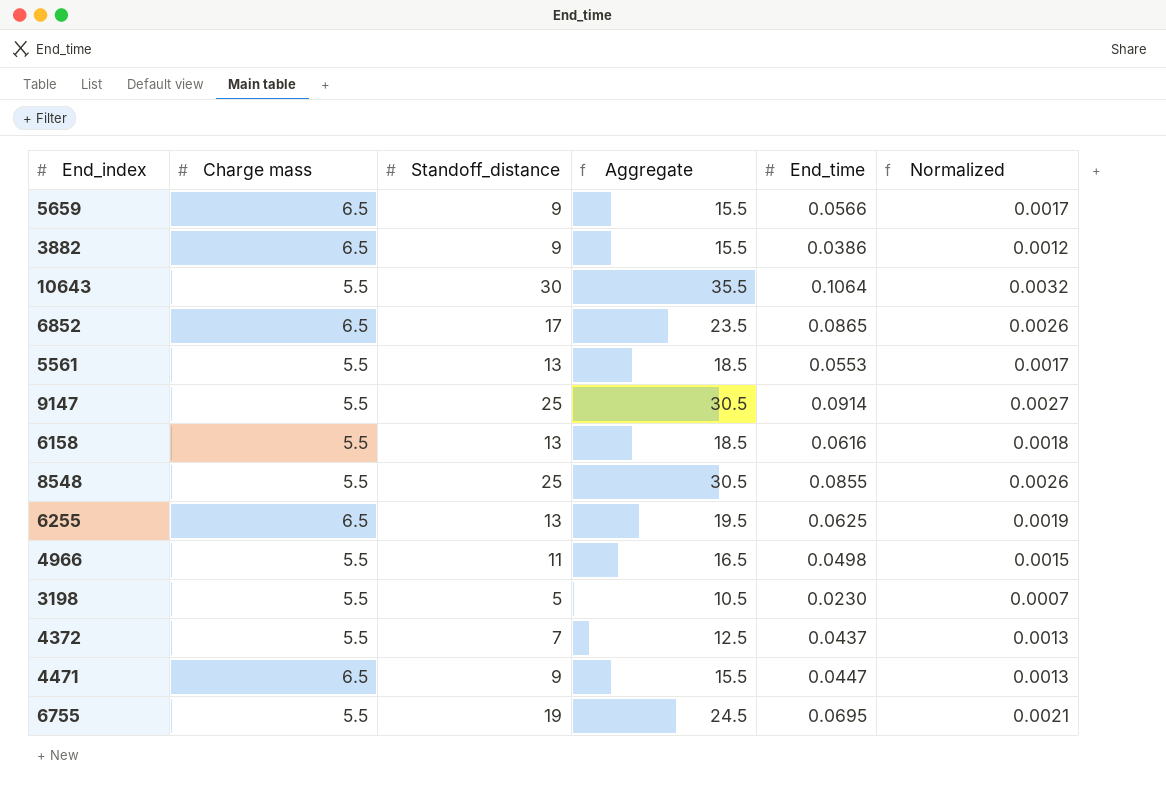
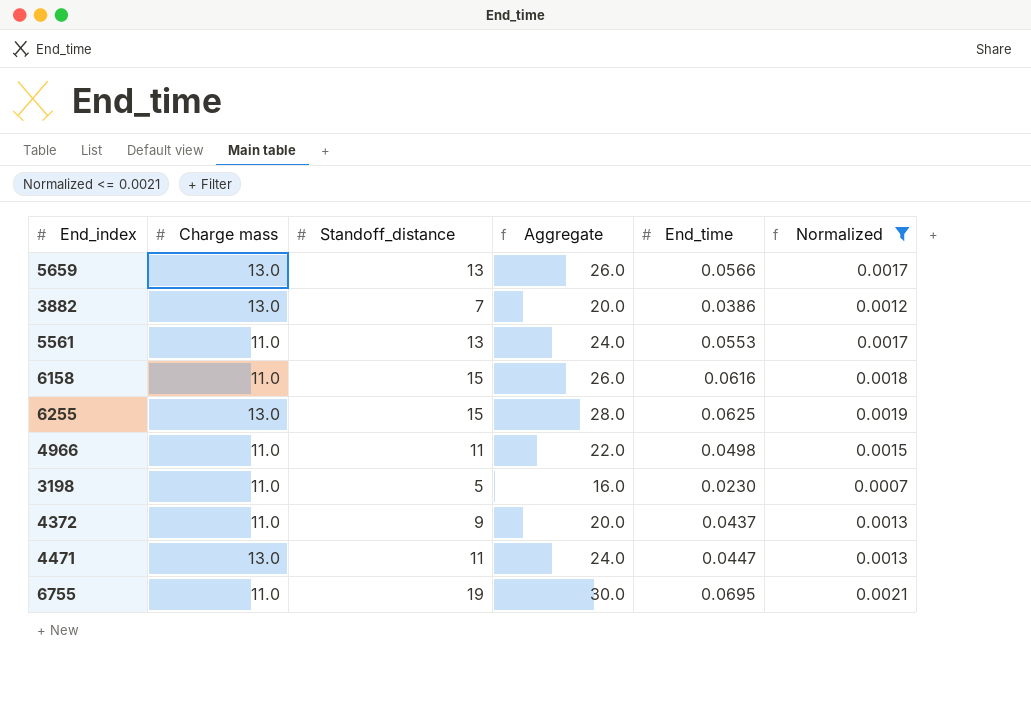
filter: none -> Normalized <= 0.0021
5659 | Charge mass: 6.5 -> 13.0
5659 | Standoff_distance: 9 -> 13
5659 | Aggregate: 15.5 -> 26.0
3882 | Charge mass: 6.5 -> 13.0
3882 | Standoff_distance: 9 -> 7
3882 | Aggregate: 15.5 -> 20.0
5561 | Charge mass: 5.5 -> 11.0
5561 | Aggregate: 18.5 -> 24.0
6158 | Charge mass: 5.5 -> 11.0
6158 | Standoff_distance: 13 -> 15
6158 | Aggregate: 18.5 -> 26.0
6255 | Charge mass: 6.5 -> 13.0
6255 | Standoff_distance: 13 -> 15
6255 | Aggregate: 19.5 -> 28.0
4966 | Charge mass: 5.5 -> 11.0
4966 | Aggregate: 16.5 -> 22.0
3198 | Charge mass: 5.5 -> 11.0
3198 | Aggregate: 10.5 -> 16.0
4372 | Charge mass: 5.5 -> 11.0
4372 | Standoff_distance: 7 -> 9
4372 | Aggregate: 12.5 -> 20.0
4471 | Charge mass: 6.5 -> 13.0
4471 | Standoff_distance: 9 -> 11
4471 | Aggregate: 15.5 -> 24.0
6755 | Charge mass: 5.5 -> 11.0
6755 | Aggregate: 24.5 -> 30.0

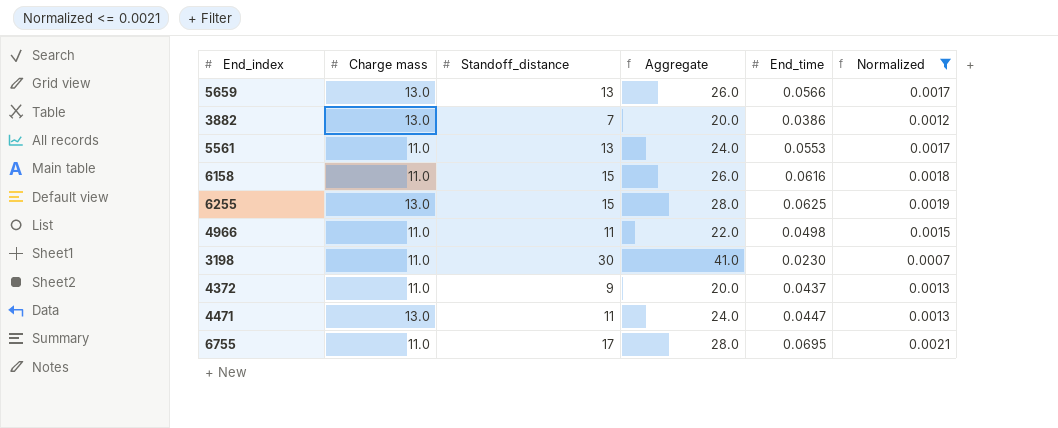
3198 | Standoff_distance: 5 -> 30
3198 | Aggregate: 16.0 -> 41.0
6755 | Standoff_distance: 19 -> 17
6755 | Aggregate: 30.0 -> 28.0

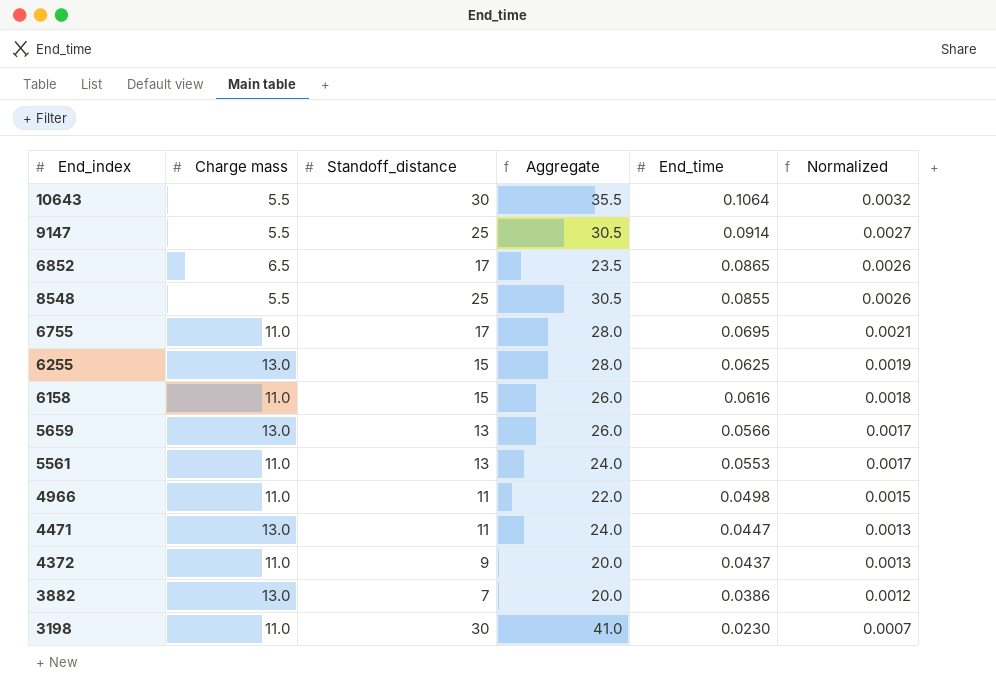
filter: Normalized <= 0.0021 -> none
row order: none -> End_time descending

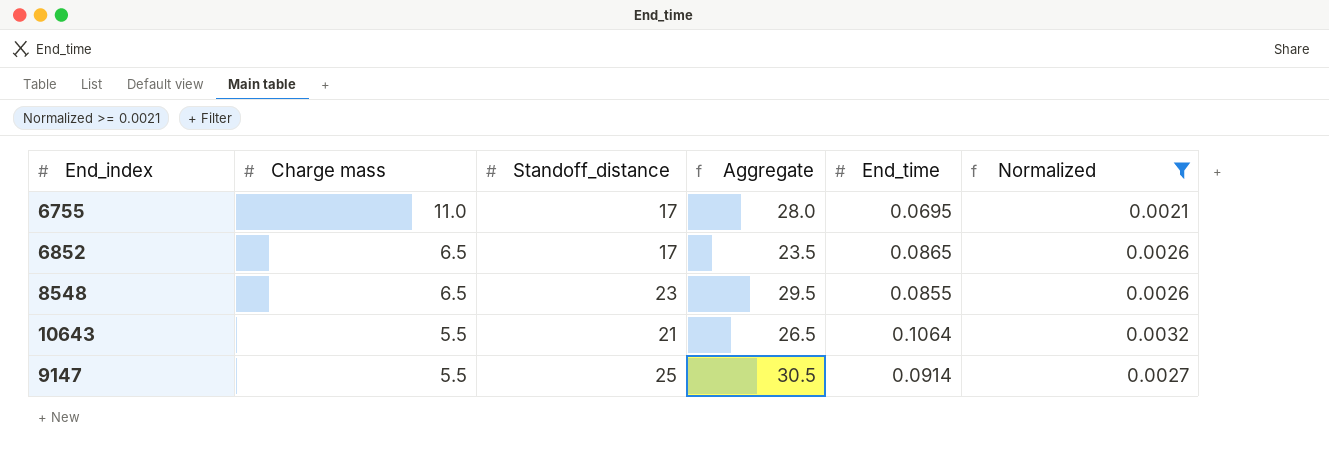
filter: none -> Normalized >= 0.0021
row order: End_time descending -> Charge mass descending
8548 | Charge mass: 5.5 -> 6.5
8548 | Standoff_distance: 25 -> 23
8548 | Aggregate: 30.5 -> 29.5
10643 | Standoff_distance: 30 -> 21
10643 | Aggregate: 35.5 -> 26.5

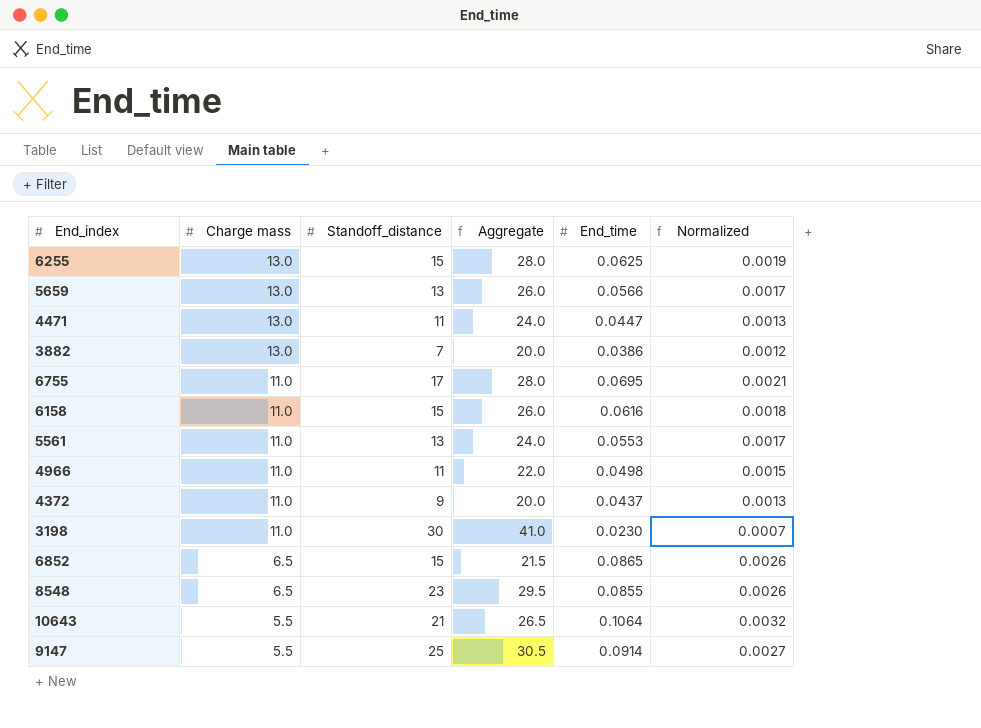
filter: Normalized >= 0.0021 -> none
6852 | Standoff_distance: 17 -> 15
6852 | Aggregate: 23.5 -> 21.5

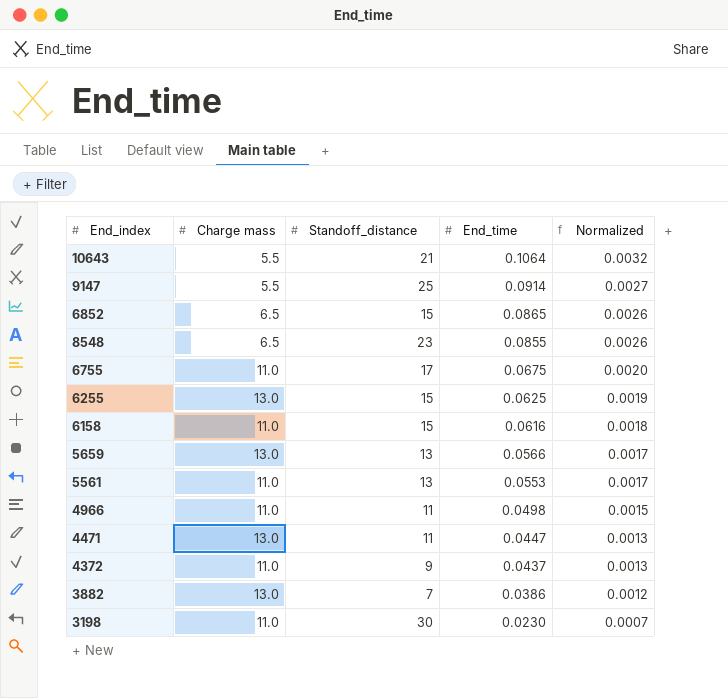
row order: Charge mass descending -> End_time descending
column Aggregate | formula: [Charge mass] + [Standoff_distance] -> none
6755 | End_time: 0.0695 -> 0.0675
6755 | Normalized: 0.0021 -> 0.0020

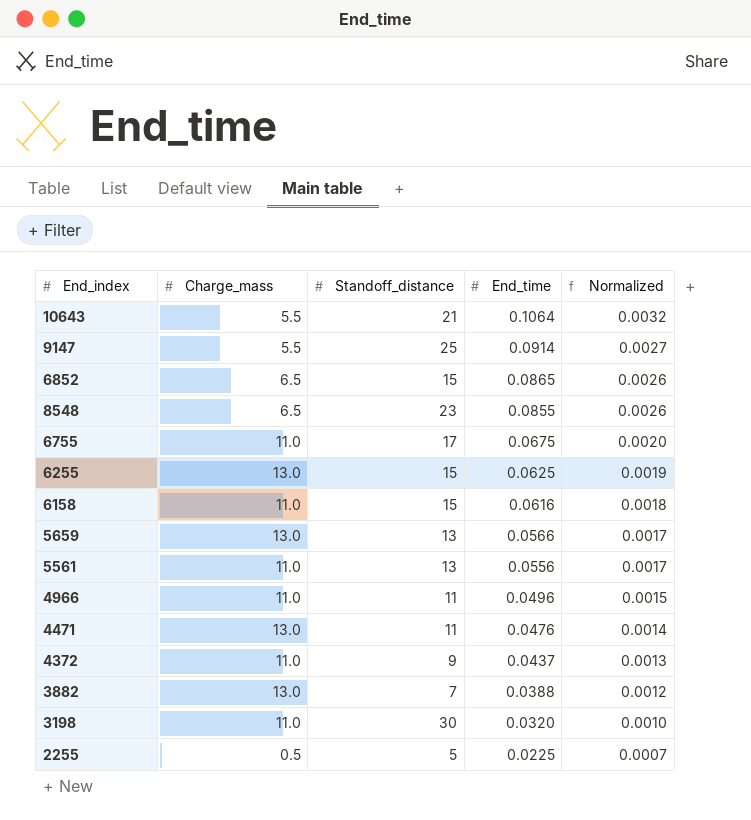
column name: Charge mass -> Charge_mass
5561 | End_time: 0.0553 -> 0.0556
4966 | End_time: 0.0498 -> 0.0496
4471 | End_time: 0.0447 -> 0.0476
4471 | Normalized: 0.0013 -> 0.0014
3882 | End_time: 0.0386 -> 0.0388
3198 | End_time: 0.0230 -> 0.0320
3198 | Normalized: 0.0007 -> 0.0010
row 2255: none -> 0.5 | 5 | 0.0225 | 0.0007

